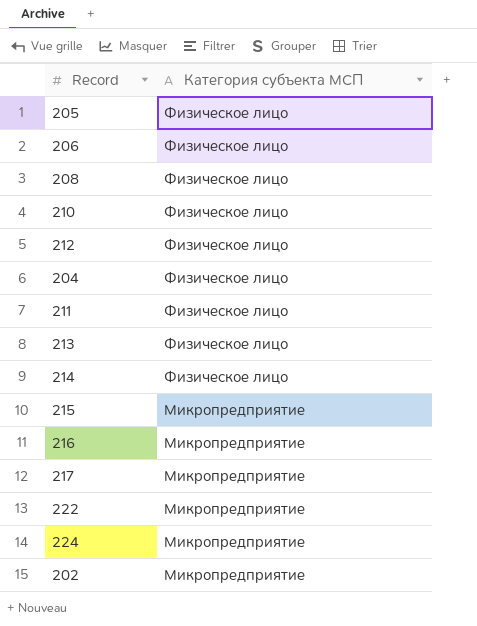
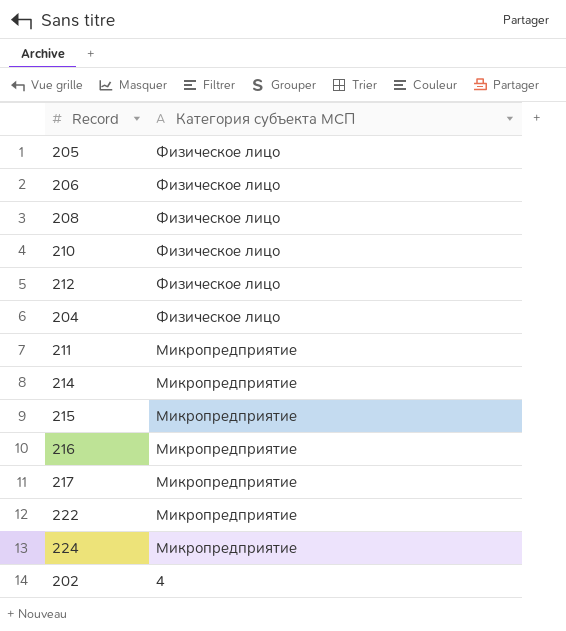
row 213: Физическое лицо -> none
211 | Категория субъекта МСП: Физическое лицо -> Микропредприятие
214 | Категория субъекта МСП: Физическое лицо -> Микропредприятие
202 | Категория субъекта МСП: Микропредприятие -> 4

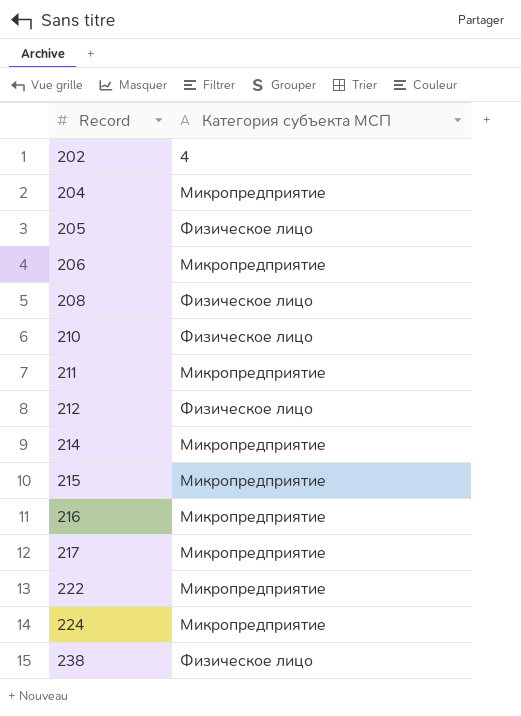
row order: Категория субъекта МСП descending -> Record ascending
204 | Категория субъекта МСП: Физическое лицо -> Микропредприятие
206 | Категория субъекта МСП: Физическое лицо -> Микропредприятие
row 238: none -> Физическое лицо

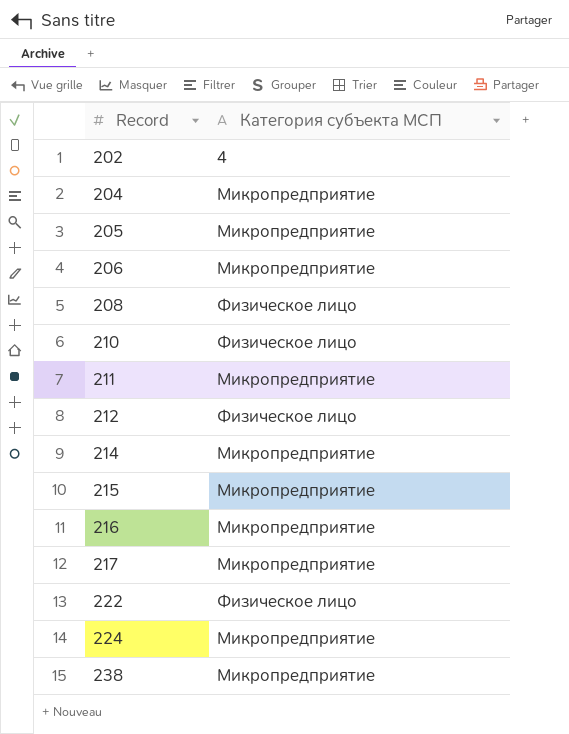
205 | Категория субъекта МСП: Физическое лицо -> Микропредприятие
222 | Категория субъекта МСП: Микропредприятие -> Физическое лицо
238 | Категория субъекта МСП: Физическое лицо -> Микропредприятие

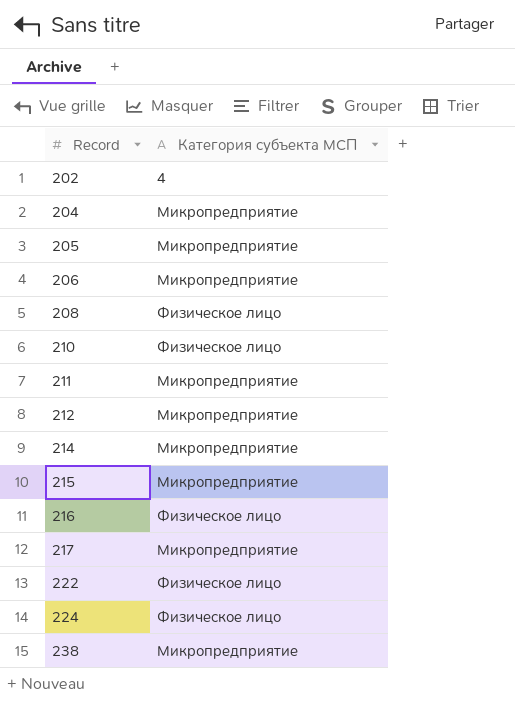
212 | Категория субъекта МСП: Физическое лицо -> Микропредприятие
216 | Категория субъекта МСП: Микропредприятие -> Физическое лицо
224 | Категория субъекта МСП: Микропредприятие -> Физическое лицо

